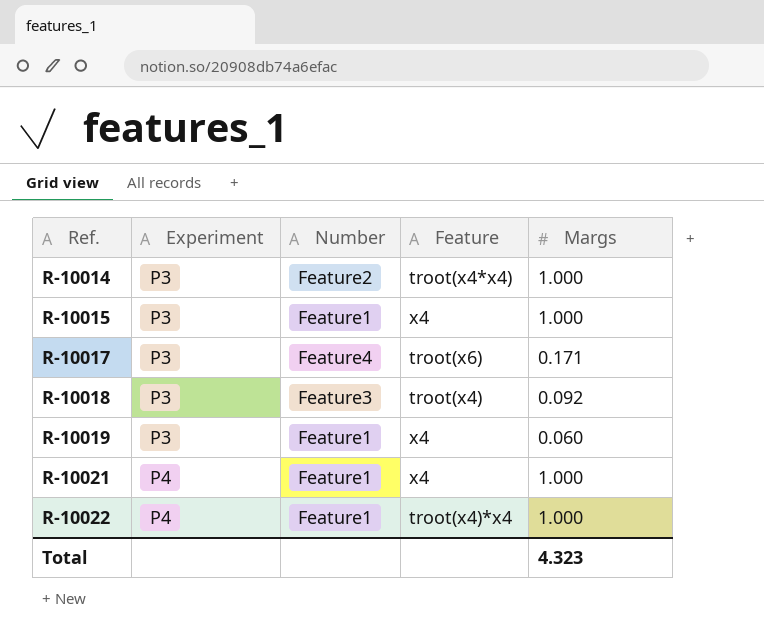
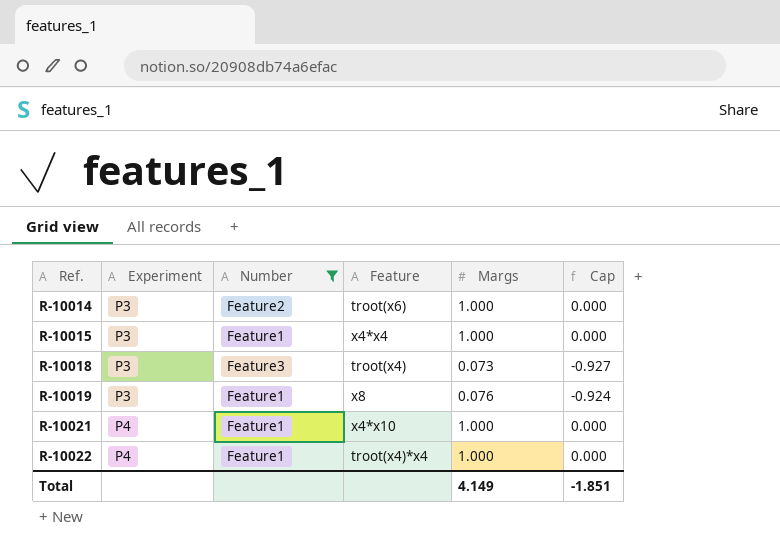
filter: none -> Number != Feature4
column Cap | formula: none -> [Margs] - 1
R-10014 | Feature: troot(x4*x4) -> troot(x6)
R-10015 | Feature: x4 -> x4*x4
R-10018 | Margs: 0.092 -> 0.073
R-10019 | Feature: x4 -> x8
R-10019 | Margs: 0.060 -> 0.076
R-10021 | Feature: x4 -> x4*x10
Total | Margs: 4.323 -> 4.149

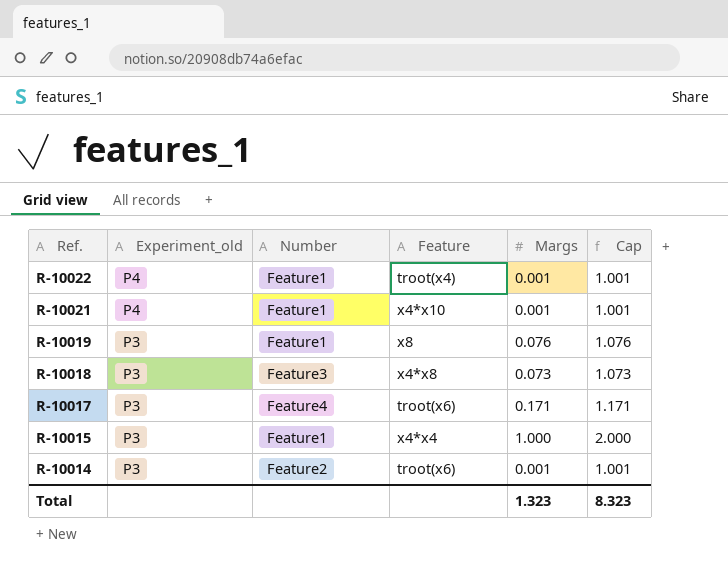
filter: Number != Feature4 -> none
row order: Ref. ascending -> Ref. descending
column name: Experiment -> Experiment_old
column Cap | formula: [Margs] - 1 -> [Margs] + 1
R-10022 | Feature: troot(x4)*x4 -> troot(x4)
R-10022 | Margs: 1.000 -> 0.001
R-10021 | Margs: 1.000 -> 0.001
R-10018 | Feature: troot(x4) -> x4*x8
R-10014 | Margs: 1.000 -> 0.001
Total | Margs: 4.149 -> 1.323
Total | Cap: -1.851 -> 8.323

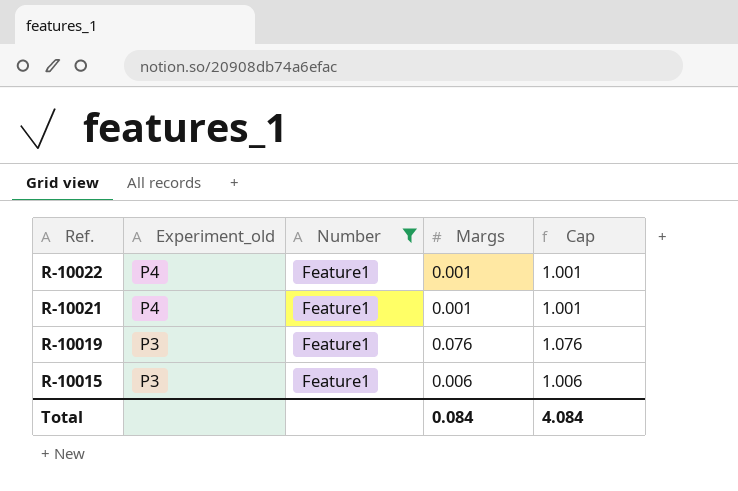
filter: none -> Number = Feature1
column Feature | position: 4 -> none
R-10015 | Margs: 1.000 -> 0.006
R-10015 | Cap: 2.000 -> 1.006
Total | Margs: 1.323 -> 0.084
Total | Cap: 8.323 -> 4.084

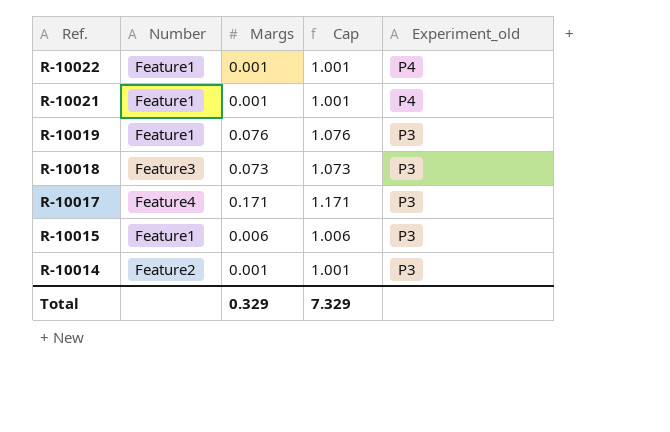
filter: Number = Feature1 -> none
column Experiment_old | position: 2 -> 5
Total | Margs: 0.084 -> 0.329
Total | Cap: 4.084 -> 7.329

